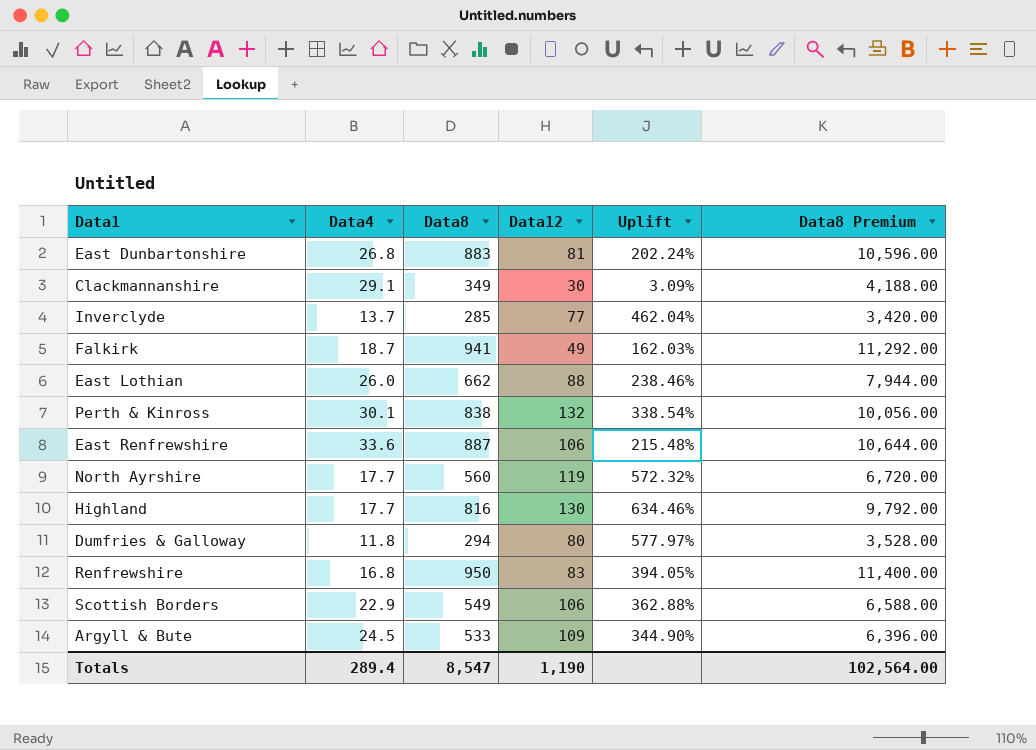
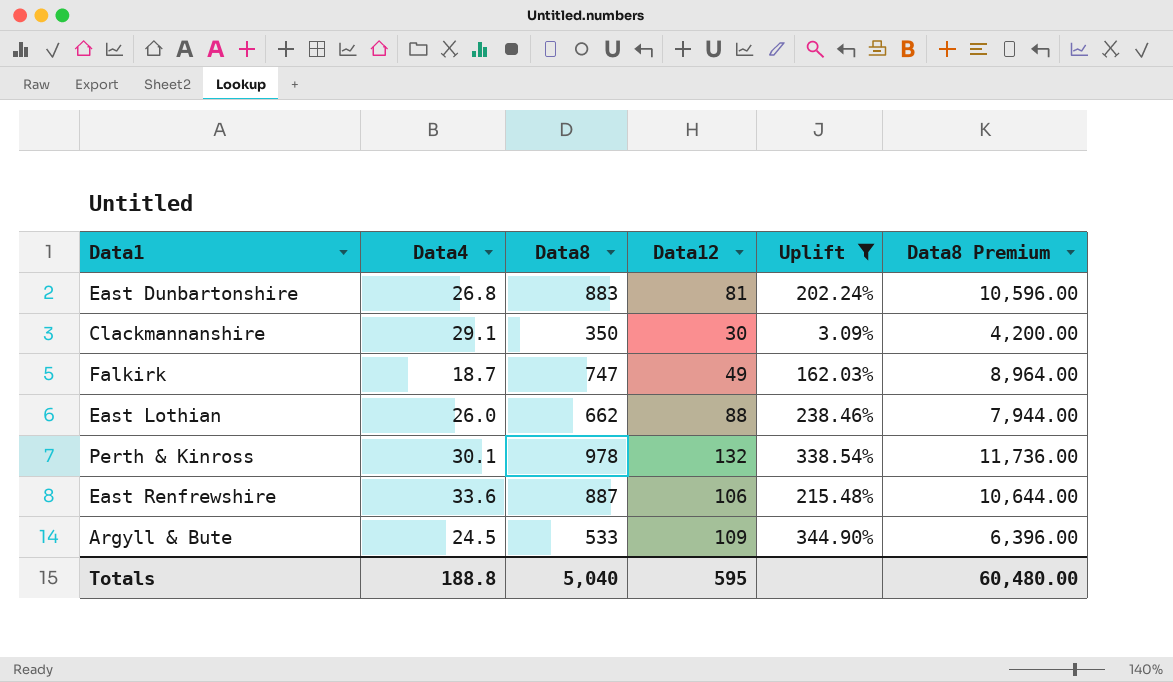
filter: none -> Uplift <= 344.90%
Clackmannanshire | Data8: 349 -> 350
Clackmannanshire | Data8 Premium: 4,188.00 -> 4,200.00
Falkirk | Data8: 941 -> 747
Falkirk | Data8 Premium: 11,292.00 -> 8,964.00
Perth & Kinross | Data8: 838 -> 978
Perth & Kinross | Data8 Premium: 10,056.00 -> 11,736.00
Totals | Data4: 289.4 -> 188.8
Totals | Data8: 8,547 -> 5,040
Totals | Data12: 1,190 -> 595
Totals | Data8 Premium: 102,564.00 -> 60,480.00

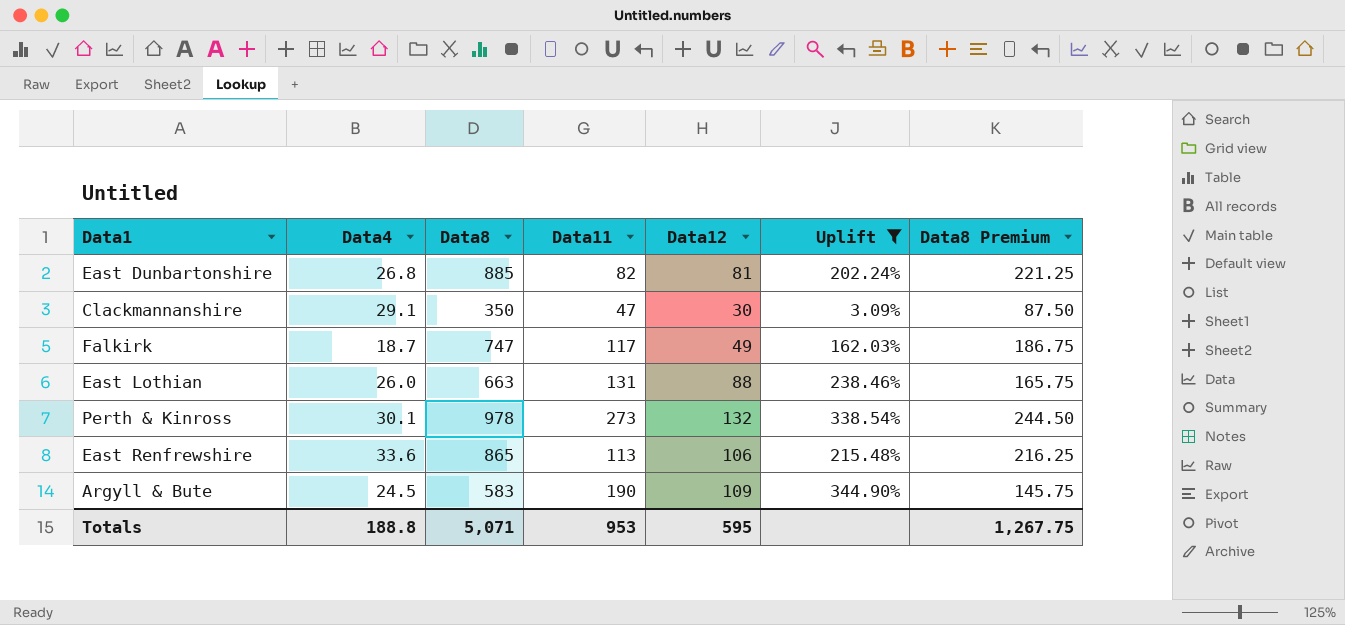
column Data11 | position: none -> 4
column Data8 Premium | formula: [Data8] * 12 -> [Data8] * 0.25
East Dunbartonshire | Data8: 883 -> 885
East Lothian | Data8: 662 -> 663
East Renfrewshire | Data8: 887 -> 865
Argyll & Bute | Data8: 533 -> 583
Totals | Data8: 5,040 -> 5,071
Totals | Data8 Premium: 60,480.00 -> 1,267.75

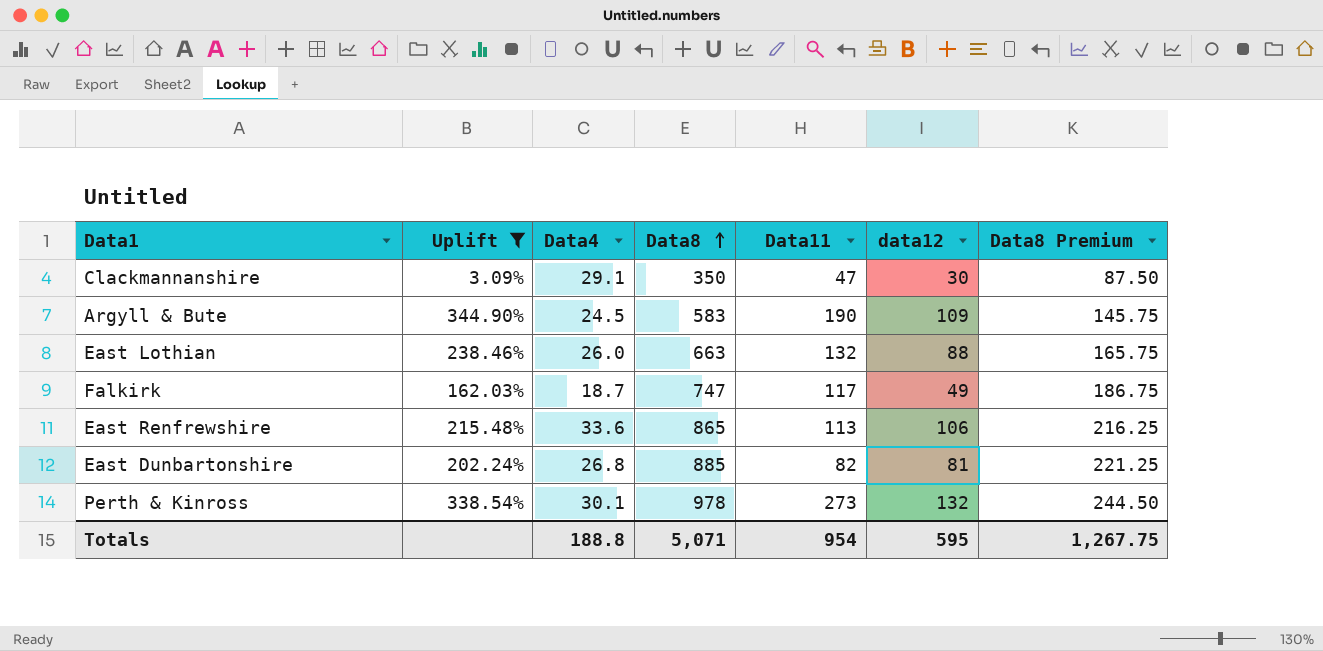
row order: none -> Data8 ascending
column Uplift | position: 6 -> 2
column name: Data12 -> data12
East Lothian | Data11: 131 -> 132
Totals | Data11: 953 -> 954

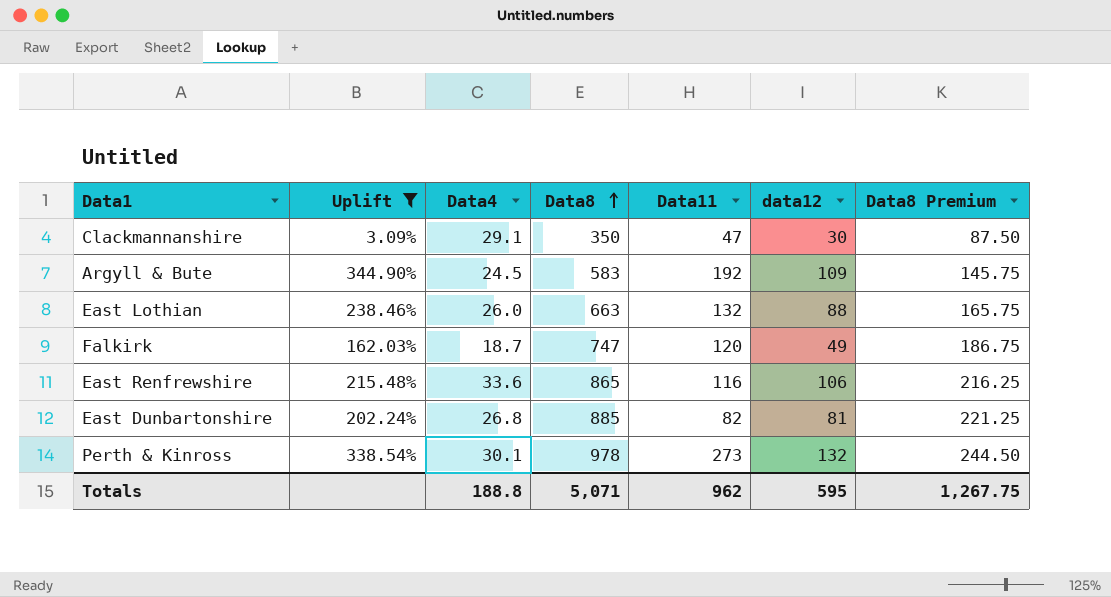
Argyll & Bute | Data11: 190 -> 192
Falkirk | Data11: 117 -> 120
East Renfrewshire | Data11: 113 -> 116
Totals | Data11: 954 -> 962

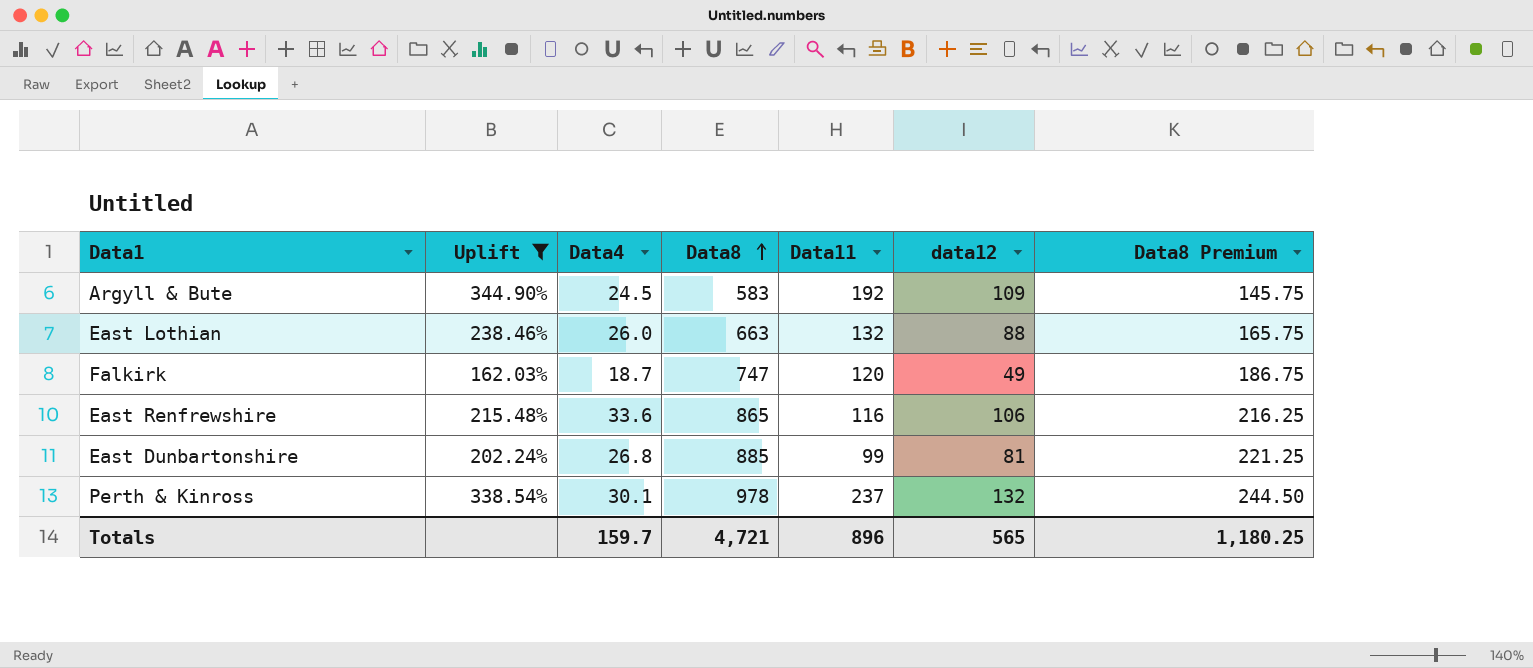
row Clackmannanshire: 3.09% | 29.1 | 350 | 47 | 30 | 87.50 -> none
East Dunbartonshire | Data11: 82 -> 99
Perth & Kinross | Data11: 273 -> 237
Totals | Data4: 188.8 -> 159.7
Totals | Data8: 5,071 -> 4,721
Totals | Data11: 962 -> 896
Totals | data12: 595 -> 565
Totals | Data8 Premium: 1,267.75 -> 1,180.25

